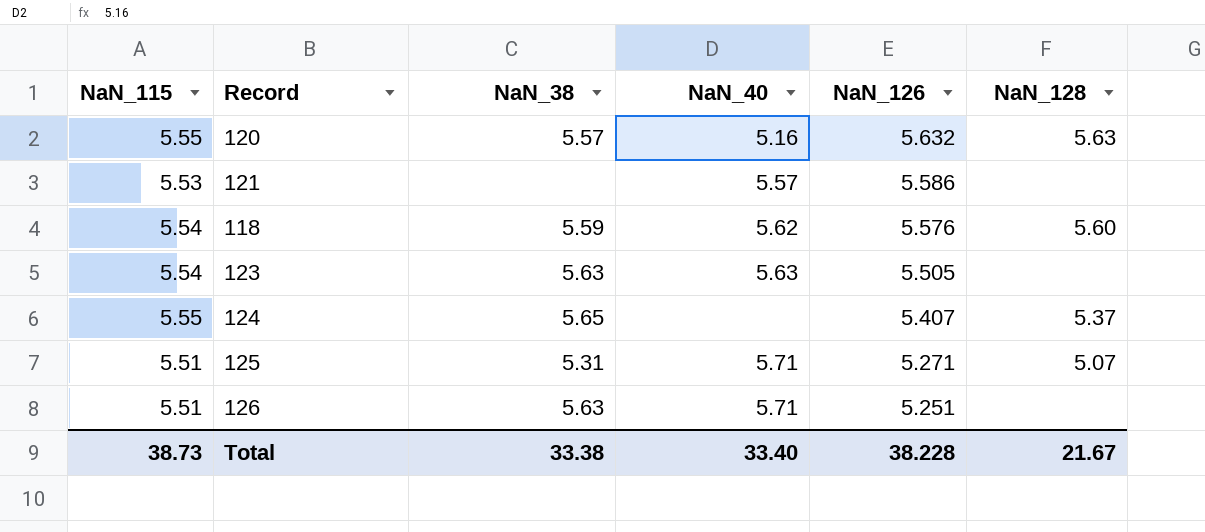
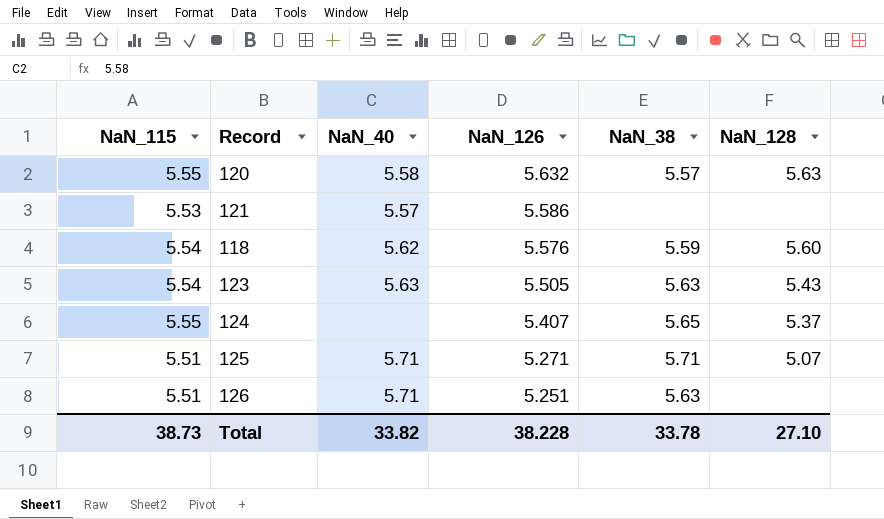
column NaN_38 | position: 3 -> 5
120 | NaN_40: 5.16 -> 5.58
123 | NaN_128: none -> 5.43
125 | NaN_38: 5.31 -> 5.71
Total | NaN_40: 33.40 -> 33.82
Total | NaN_38: 33.38 -> 33.78
Total | NaN_128: 21.67 -> 27.10

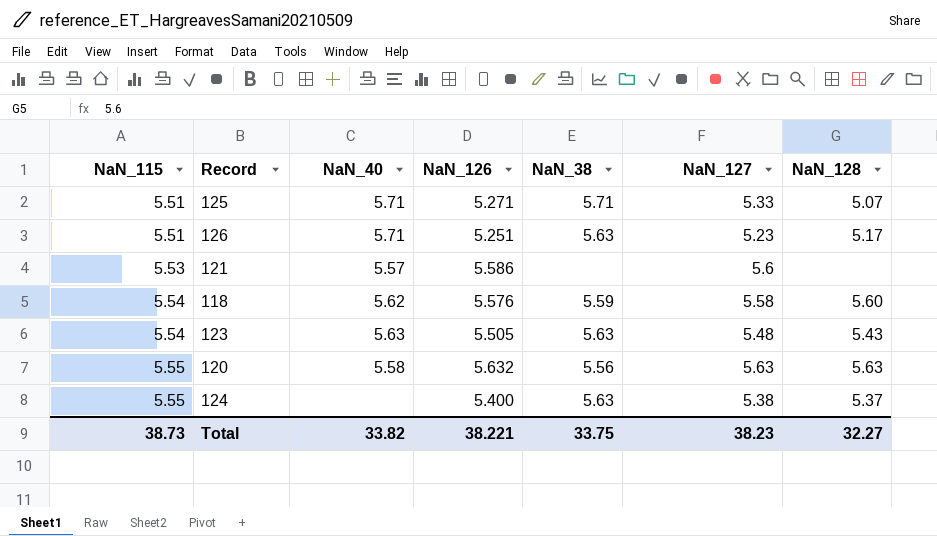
row order: NaN_126 descending -> NaN_115 ascending
column NaN_127 | position: none -> 6
126 | NaN_128: none -> 5.17
120 | NaN_38: 5.57 -> 5.56
124 | NaN_126: 5.407 -> 5.400
124 | NaN_38: 5.65 -> 5.63
Total | NaN_126: 38.228 -> 38.221
Total | NaN_38: 33.78 -> 33.75
Total | NaN_128: 27.10 -> 32.27

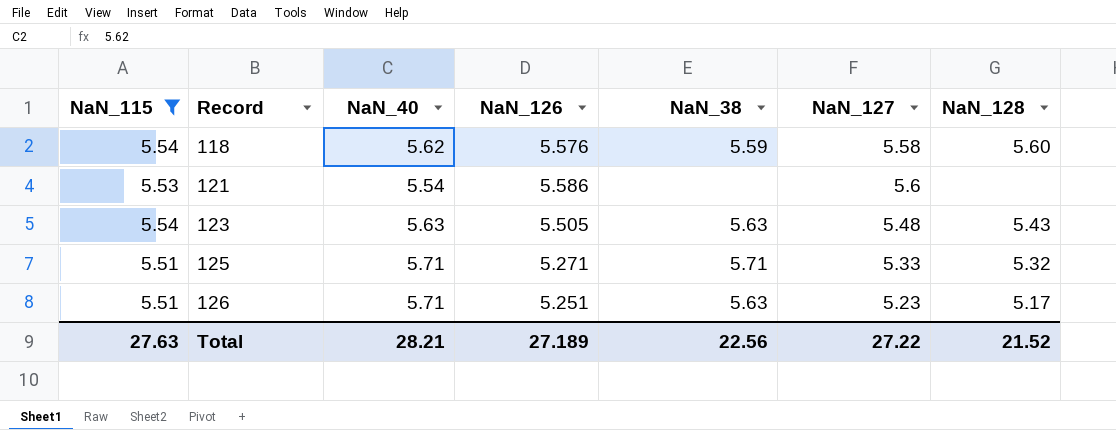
filter: none -> NaN_115 != 5.55
row order: NaN_115 ascending -> Record ascending
121 | NaN_40: 5.57 -> 5.54
125 | NaN_128: 5.07 -> 5.32
Total | NaN_115: 38.73 -> 27.63
Total | NaN_40: 33.82 -> 28.21
Total | NaN_126: 38.221 -> 27.189
Total | NaN_38: 33.75 -> 22.56
Total | NaN_127: 38.23 -> 27.22
Total | NaN_128: 32.27 -> 21.52

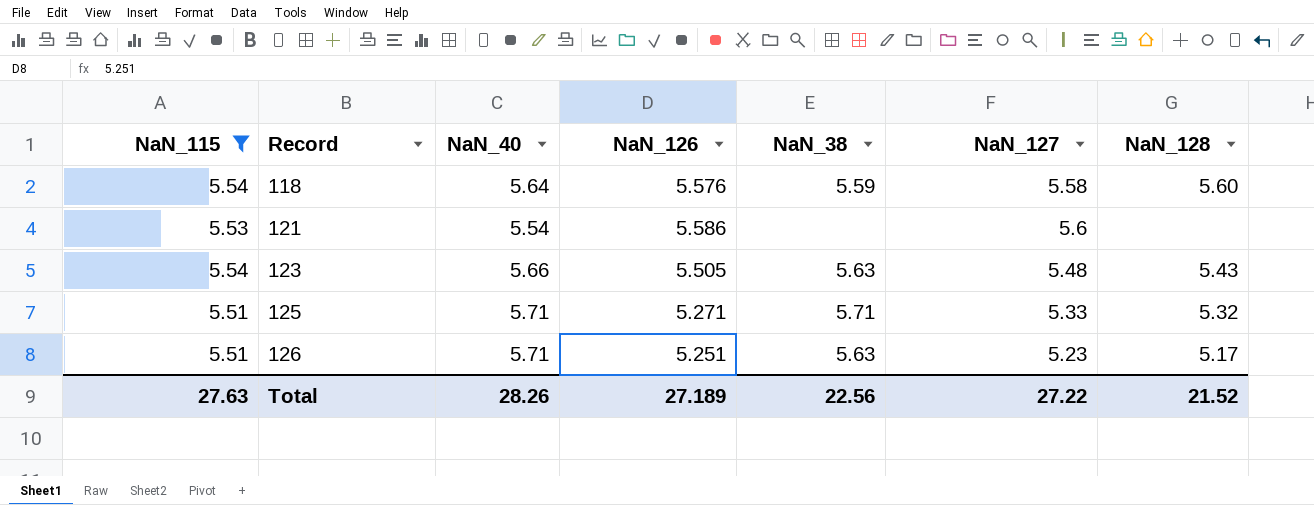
118 | NaN_40: 5.62 -> 5.64
123 | NaN_40: 5.63 -> 5.66
Total | NaN_40: 28.21 -> 28.26

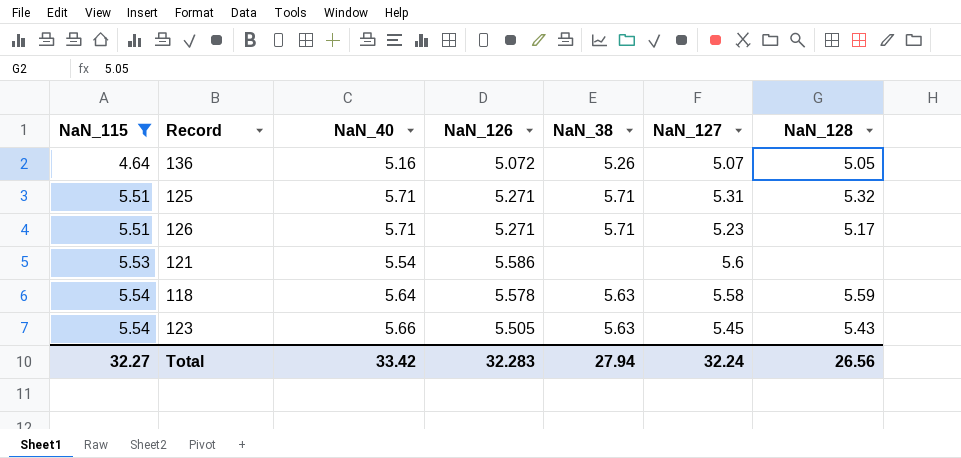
row order: Record ascending -> NaN_115 ascending
row 136: none -> 4.64 | 5.16 | 5.072 | 5.26 | 5.07 | 5.05
125 | NaN_127: 5.33 -> 5.31
126 | NaN_126: 5.251 -> 5.271
126 | NaN_38: 5.63 -> 5.71
118 | NaN_126: 5.576 -> 5.578
118 | NaN_38: 5.59 -> 5.63
118 | NaN_128: 5.60 -> 5.59
123 | NaN_127: 5.48 -> 5.45
Total | NaN_115: 27.63 -> 32.27
Total | NaN_40: 28.26 -> 33.42
Total | NaN_126: 27.189 -> 32.283
Total | NaN_38: 22.56 -> 27.94
Total | NaN_127: 27.22 -> 32.24
Total | NaN_128: 21.52 -> 26.56

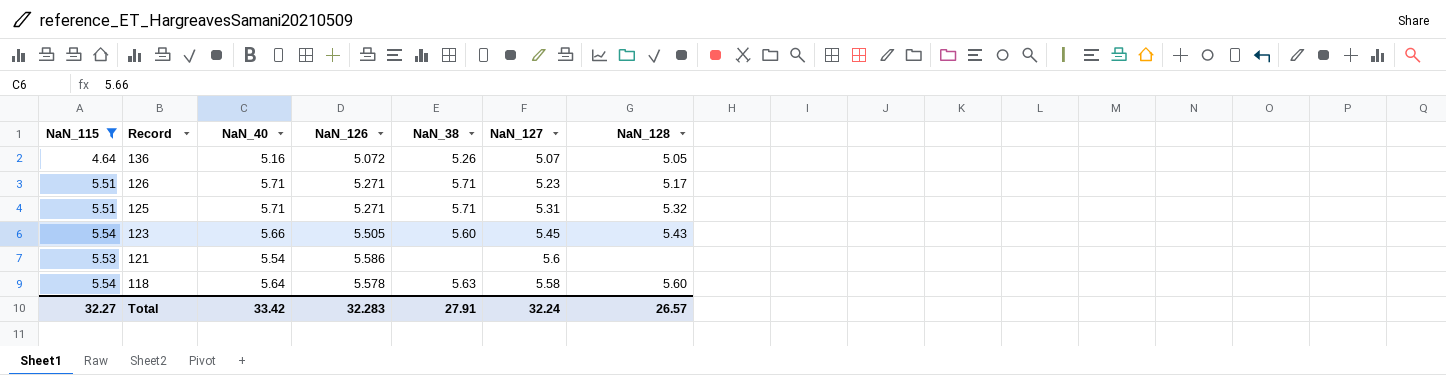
row order: NaN_115 ascending -> Record descending
123 | NaN_38: 5.63 -> 5.60
118 | NaN_128: 5.59 -> 5.60
Total | NaN_38: 27.94 -> 27.91
Total | NaN_128: 26.56 -> 26.57

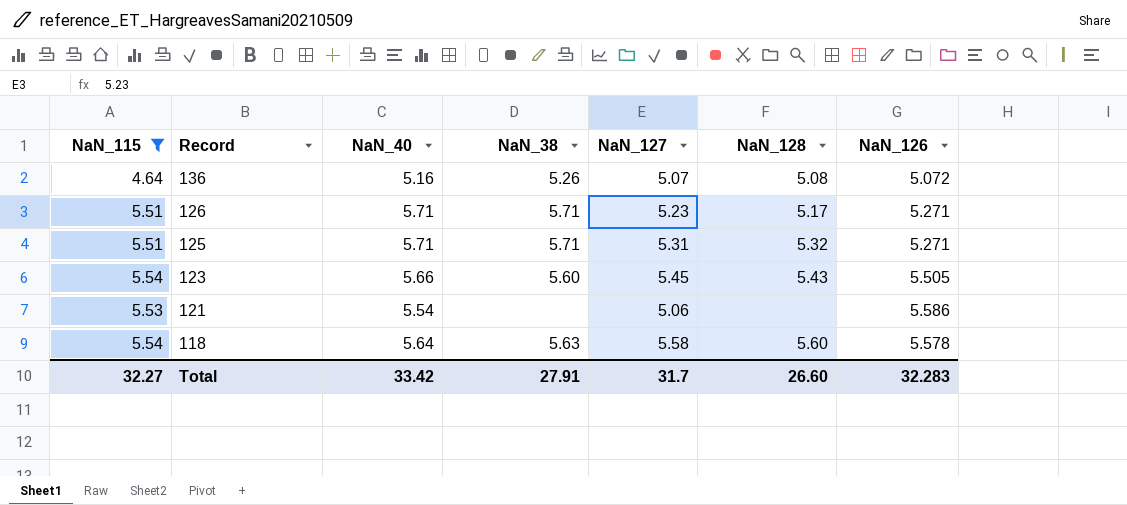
column NaN_126 | position: 4 -> 7
136 | NaN_128: 5.05 -> 5.08
121 | NaN_127: 5.6 -> 5.06
Total | NaN_127: 32.24 -> 31.7
Total | NaN_128: 26.57 -> 26.60

